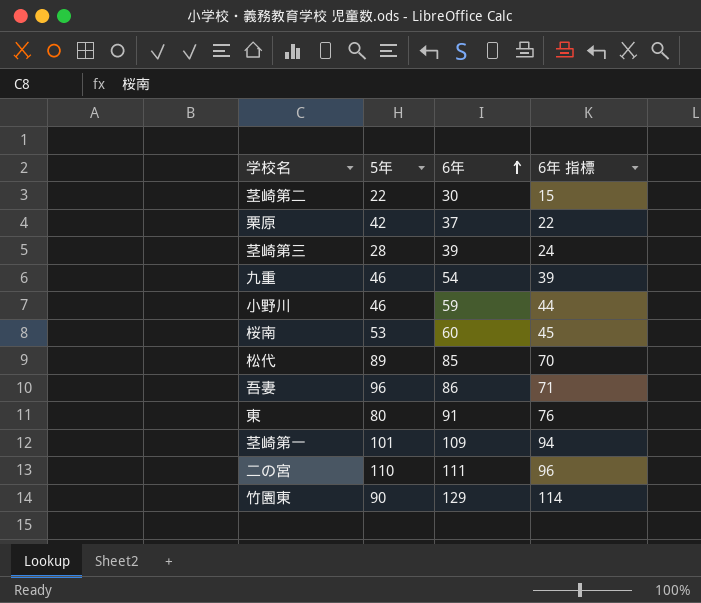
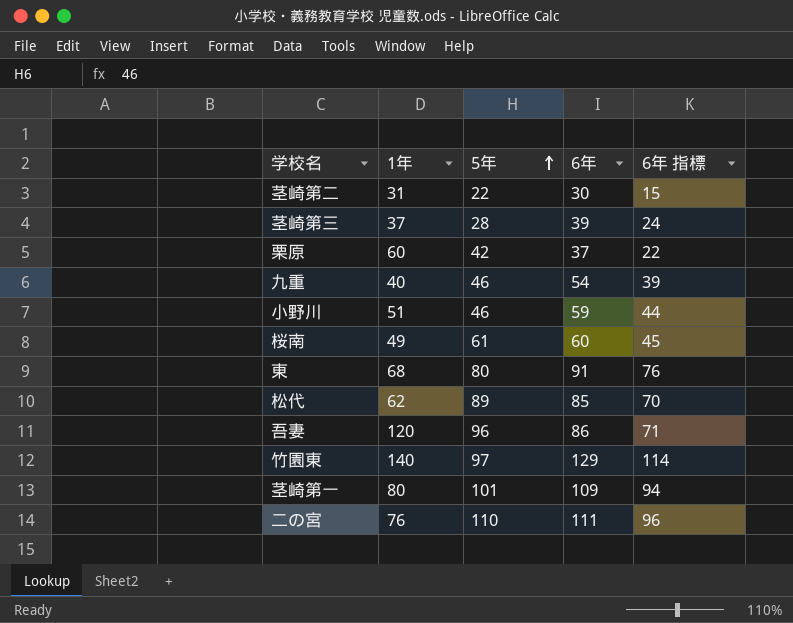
row order: 6年 ascending -> 5年 ascending
column 1年 | position: none -> 2
桜南 | 5年: 53 -> 61
竹園東 | 5年: 90 -> 97

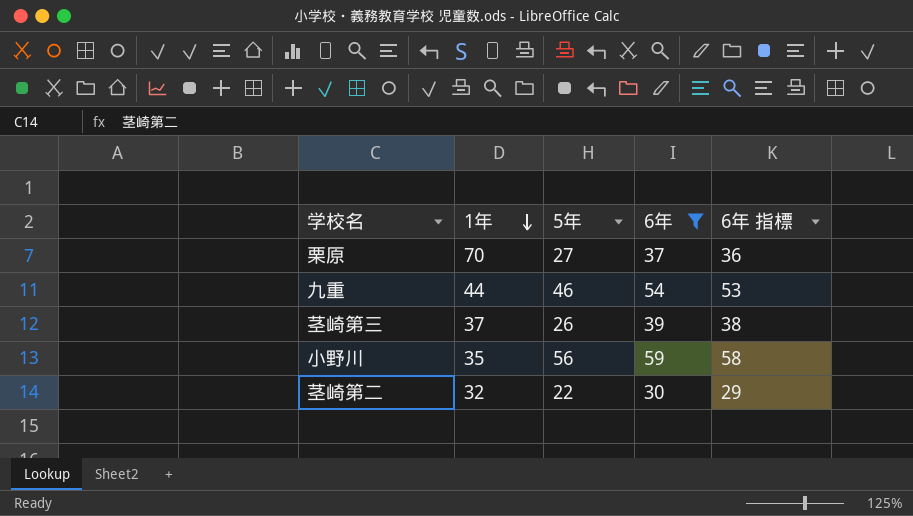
filter: none -> 6年 <= 59
row order: 5年 ascending -> 1年 descending
column 6年 指標 | formula: [6年] - 15 -> [6年] - 1
栗原 | 1年: 60 -> 70
栗原 | 5年: 42 -> 27
九重 | 1年: 40 -> 44
茎崎第三 | 5年: 28 -> 26
小野川 | 1年: 51 -> 35
小野川 | 5年: 46 -> 56
茎崎第二 | 1年: 31 -> 32

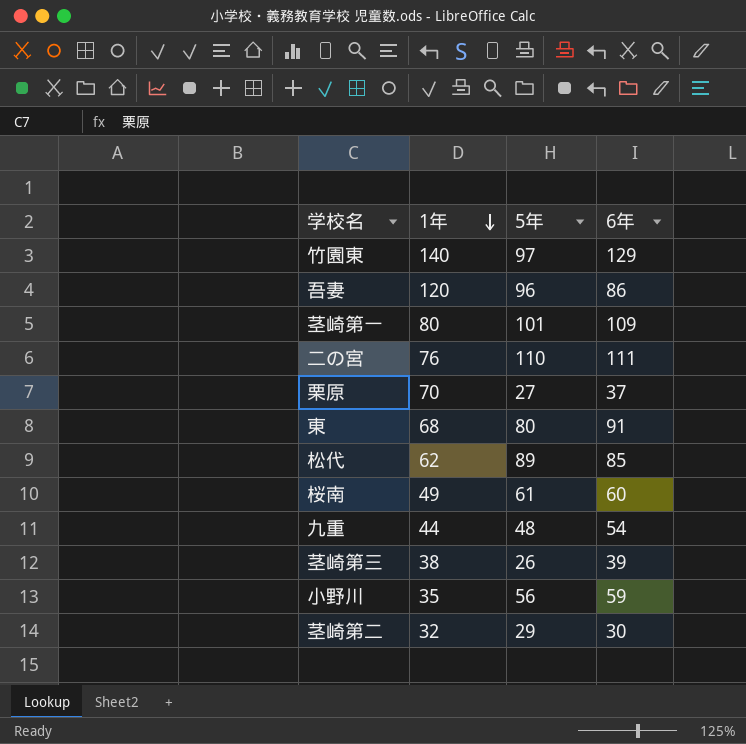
filter: 6年 <= 59 -> none
column 6年 指標 | formula: [6年] - 1 -> none
九重 | 5年: 46 -> 48
茎崎第三 | 1年: 37 -> 38
茎崎第二 | 5年: 22 -> 29

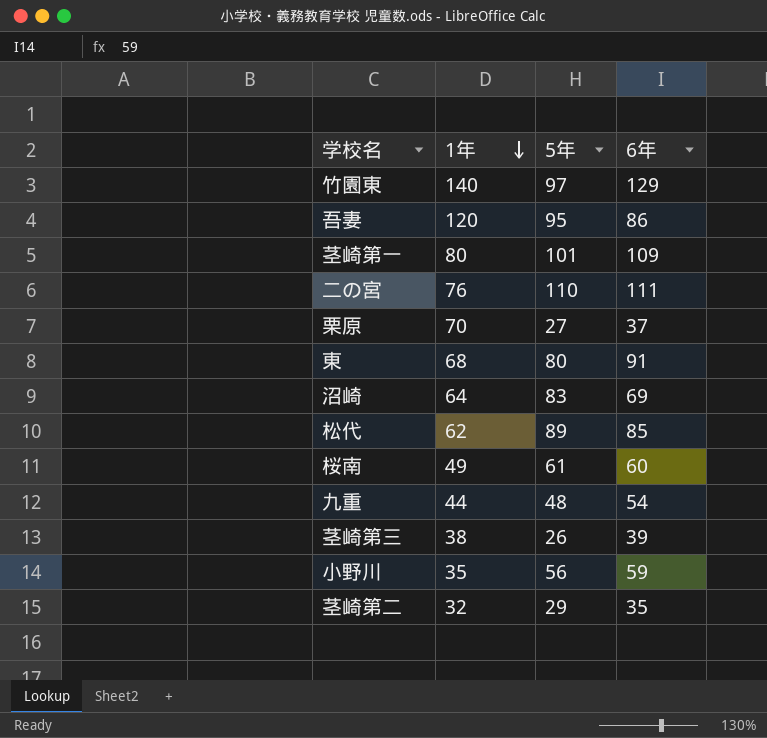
吾妻 | 5年: 96 -> 95
row 沼崎: none -> 64 | 83 | 69
茎崎第二 | 6年: 30 -> 35

